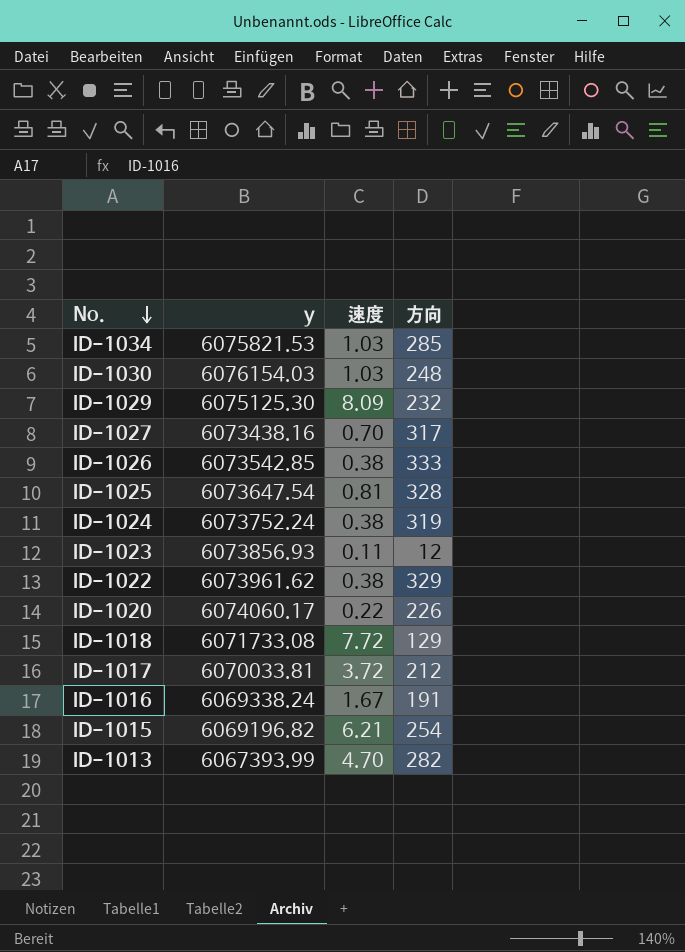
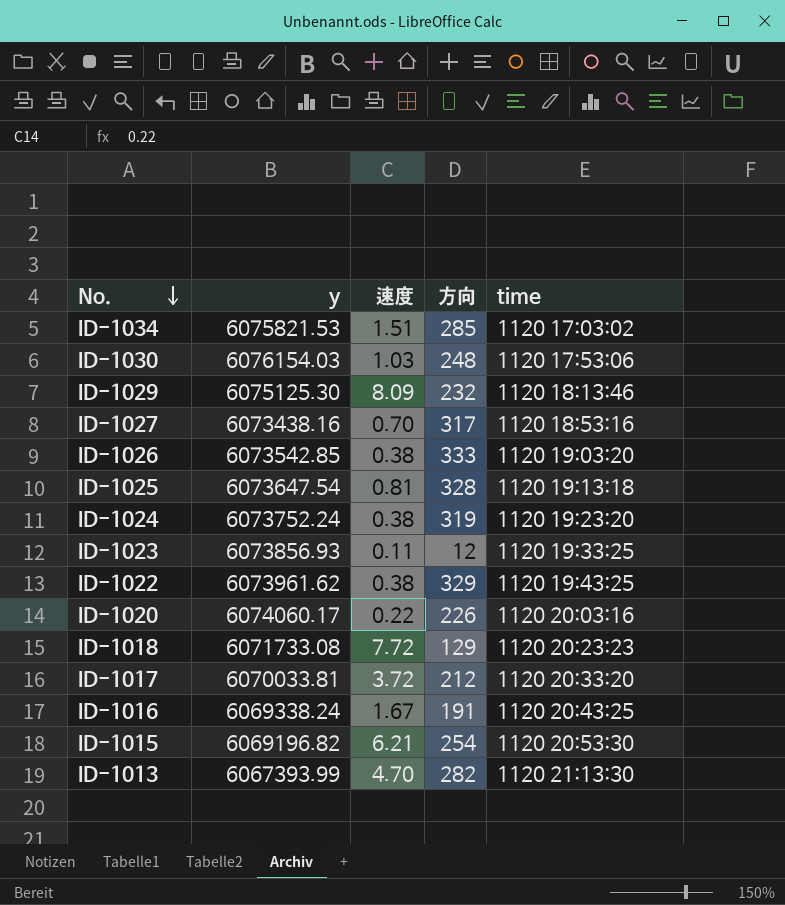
column time | position: none -> 5
ID-1034 | 速度: 1.03 -> 1.51

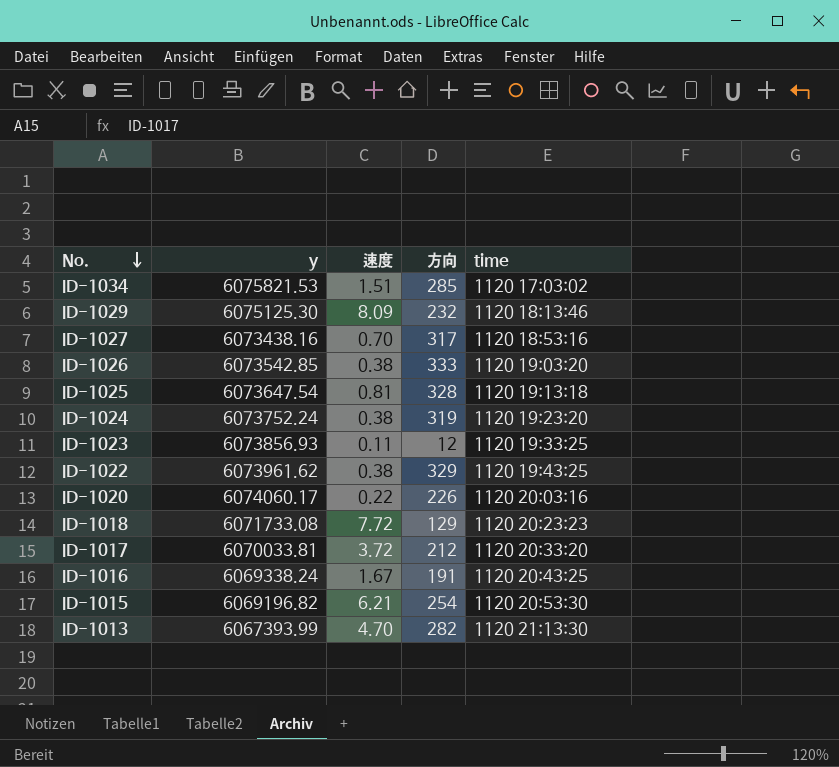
row ID-1030: 6076154.03 | 1.03 | 248 | 1120 17:53:06 -> none

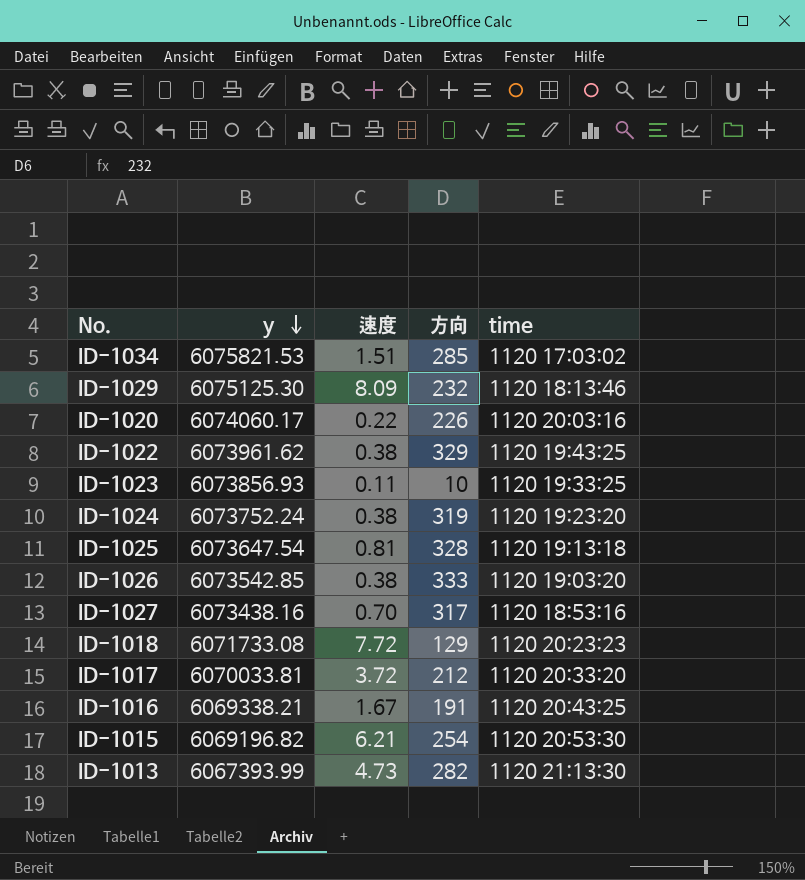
row order: No. descending -> y descending
ID-1023 | 方向: 12 -> 10
ID-1016 | y: 6069338.24 -> 6069338.21
ID-1013 | 速度: 4.70 -> 4.73

